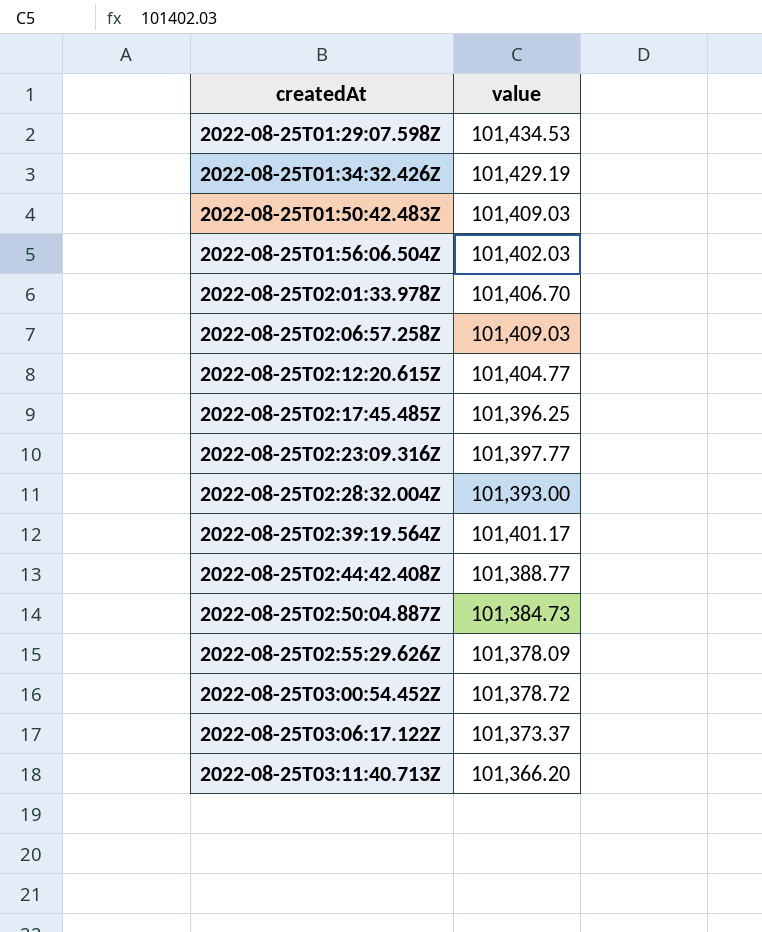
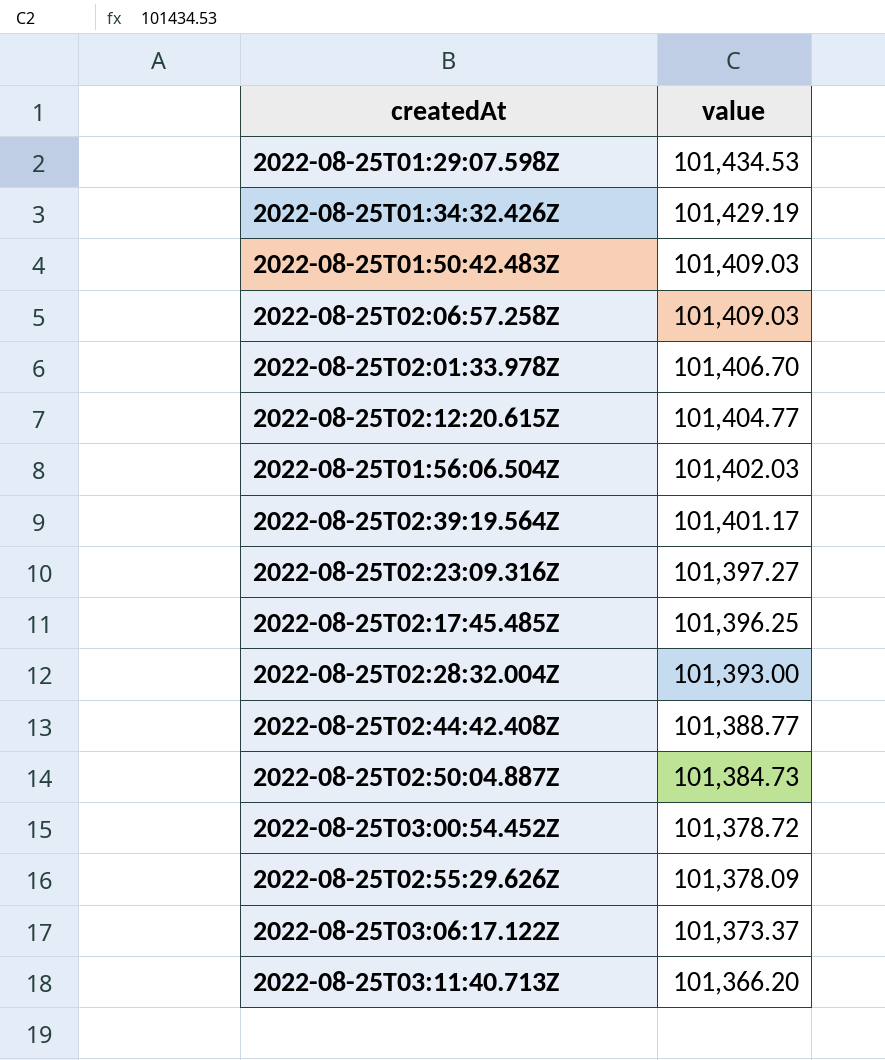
row order: createdAt ascending -> value descending
2022-08-25T02:23:09.316Z | value: 101,397.77 -> 101,397.27

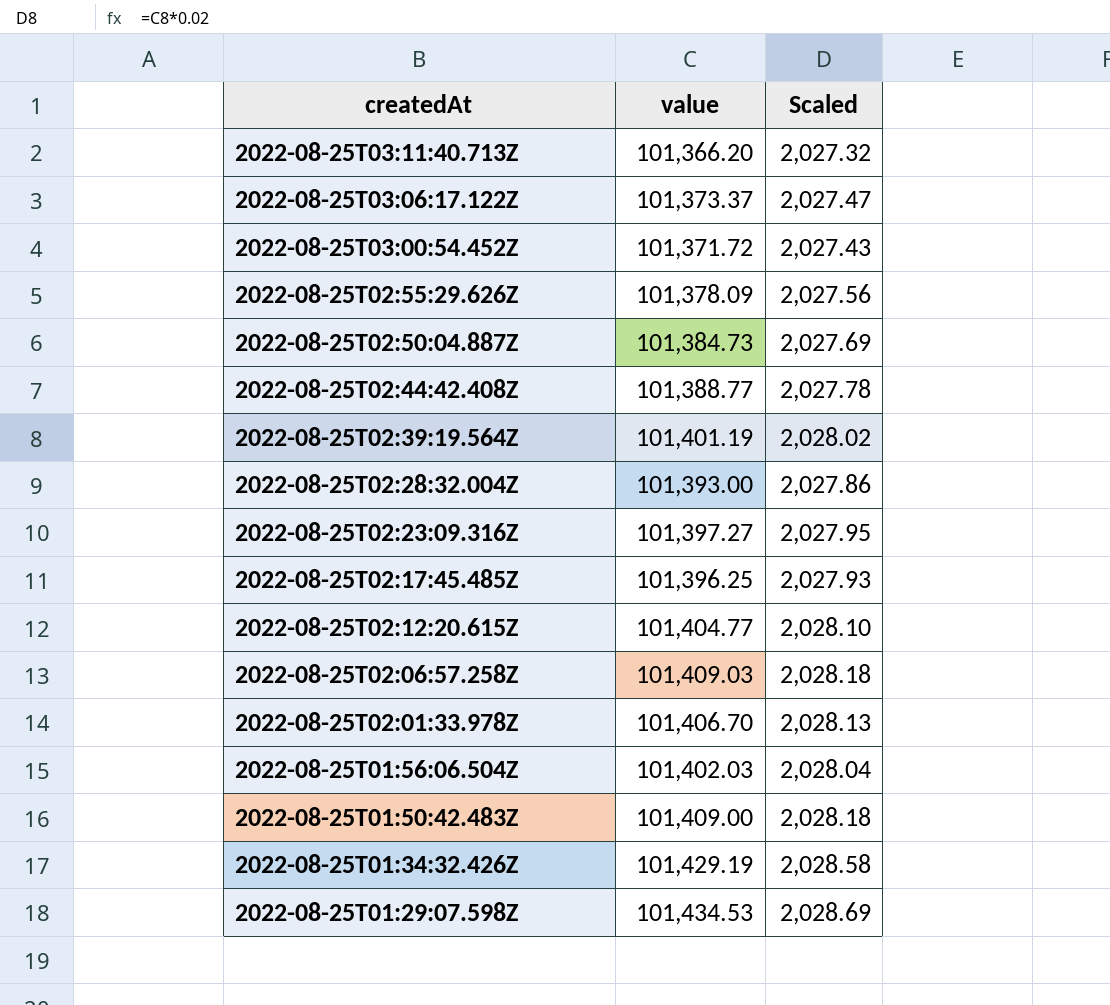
row order: value descending -> createdAt descending
column Scaled | formula: none -> [value] * 0.02
2022-08-25T03:00:54.452Z | value: 101,378.72 -> 101,371.72
2022-08-25T02:39:19.564Z | value: 101,401.17 -> 101,401.19
2022-08-25T01:50:42.483Z | value: 101,409.03 -> 101,409.00

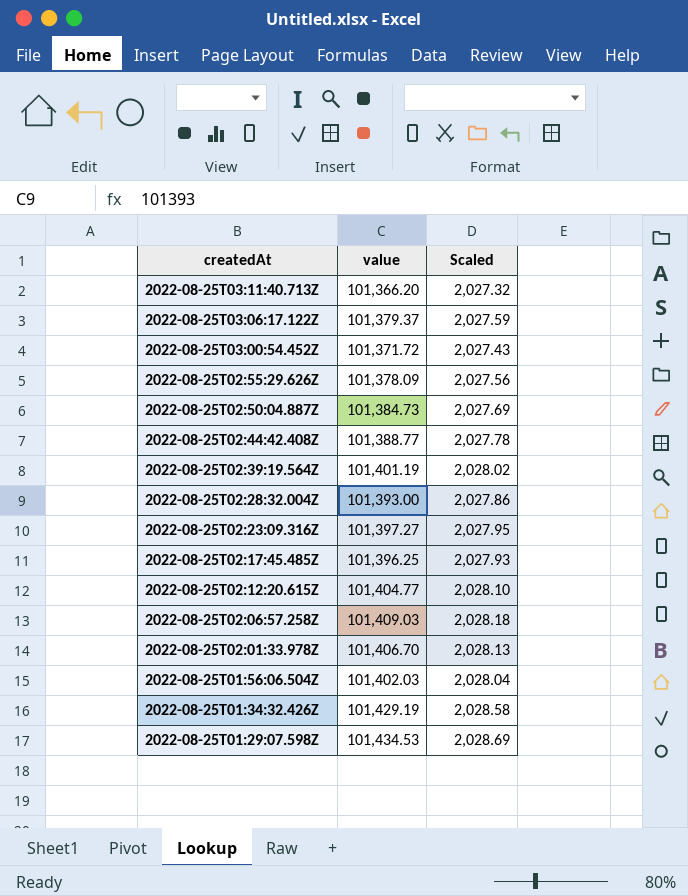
row 2022-08-25T01:50:42.483Z: 101,409.00 | 2,028.18 -> none
2022-08-25T03:06:17.122Z | value: 101,373.37 -> 101,379.37
2022-08-25T03:06:17.122Z | Scaled: 2,027.47 -> 2,027.59

